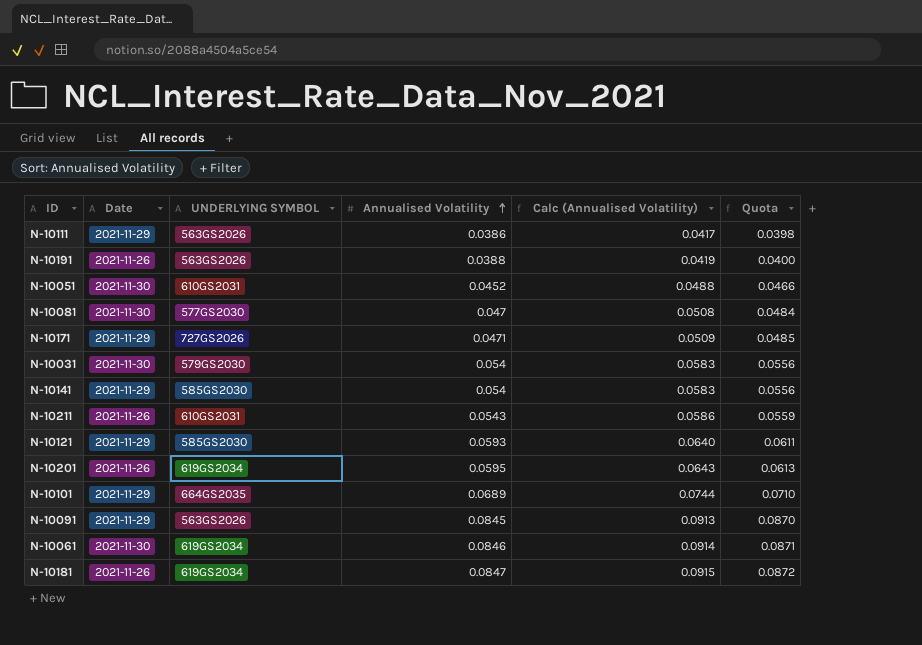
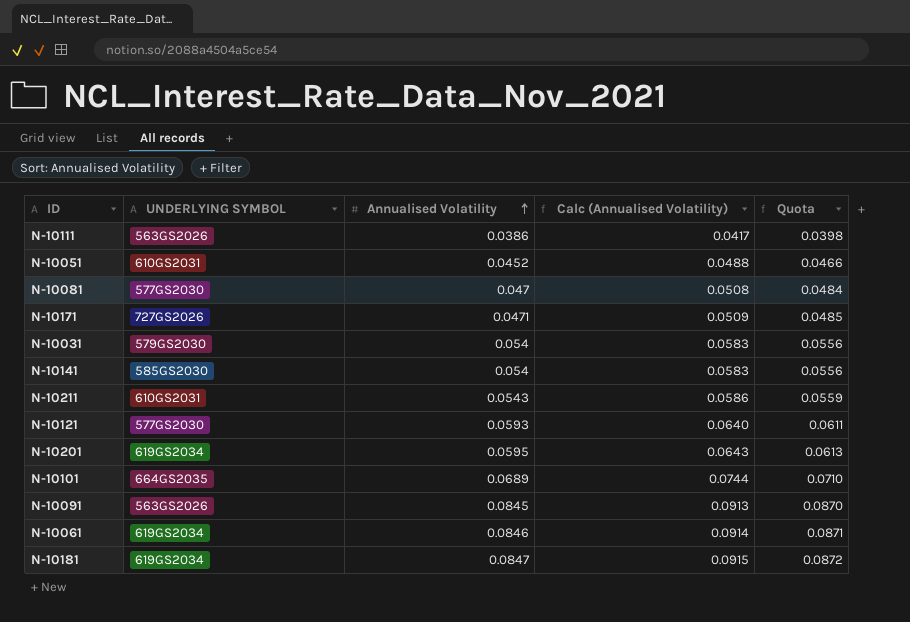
column Date | position: 2 -> none
row N-10191: 2021-11-26 | 563GS2026 | 0.0388 | 0.0419 | 0.0400 -> none
N-10121 | UNDERLYING SYMBOL: 585GS2030 -> 577GS2030

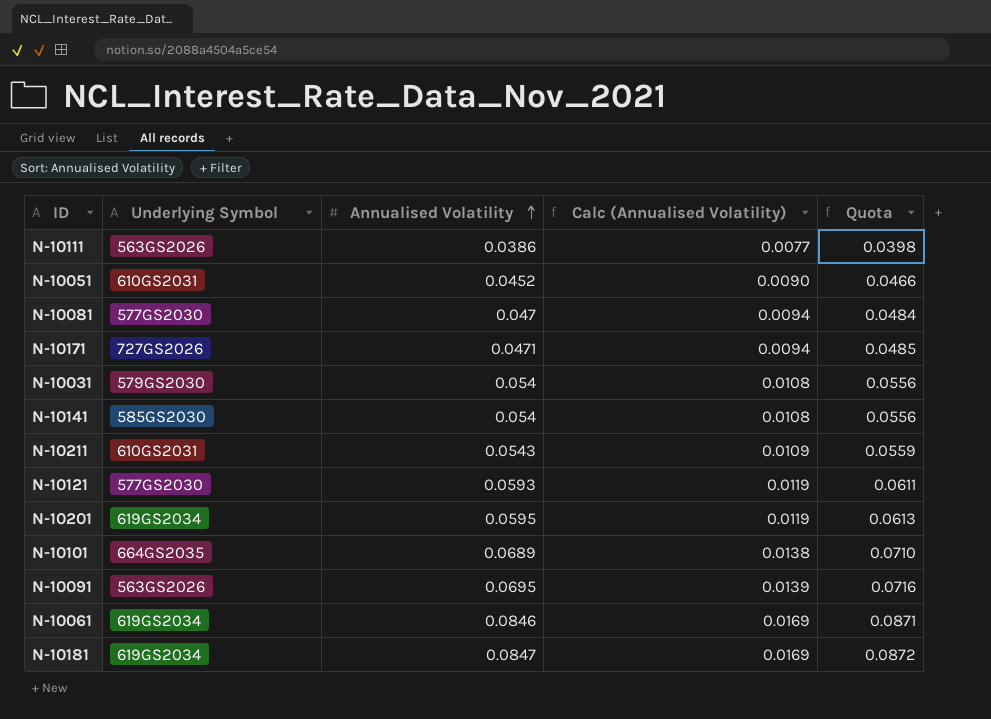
column name: UNDERLYING SYMBOL -> Underlying Symbol
column Calc (Annualised Volatility) | formula: [Annualised Volatility] * 1.08 -> [Annualised Volatility] * 0.2
N-10091 | Annualised Volatility: 0.0845 -> 0.0695
N-10091 | Quota: 0.0870 -> 0.0716

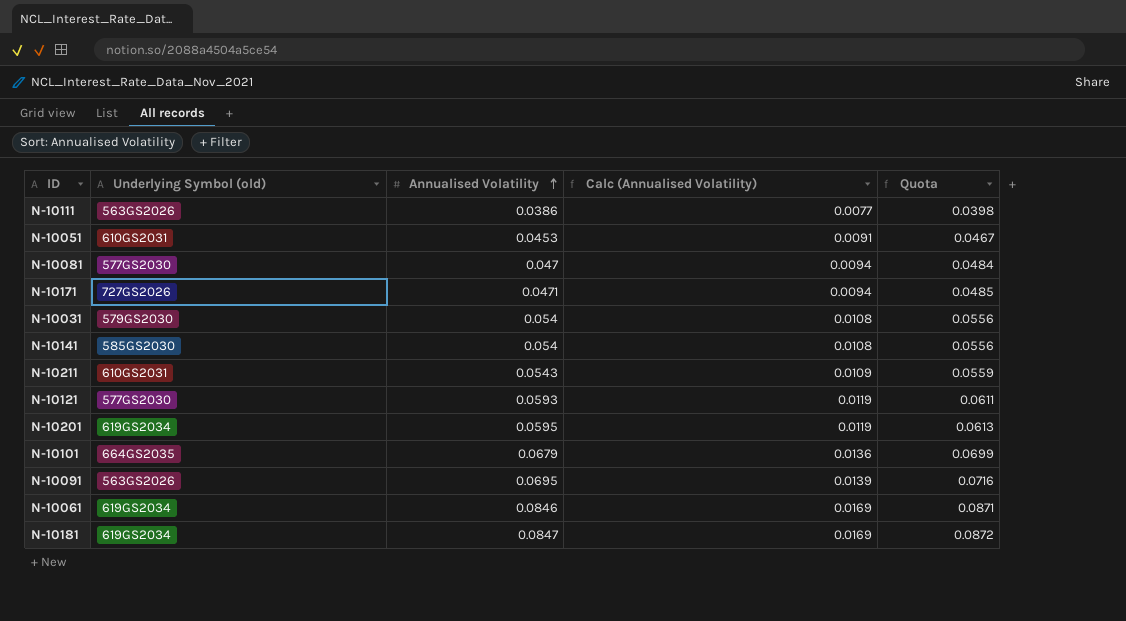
column name: Underlying Symbol -> Underlying Symbol (old)
N-10051 | Annualised Volatility: 0.0452 -> 0.0453
N-10051 | Calc (Annualised Volatility): 0.0090 -> 0.0091
N-10051 | Quota: 0.0466 -> 0.0467
N-10101 | Annualised Volatility: 0.0689 -> 0.0679
N-10101 | Calc (Annualised Volatility): 0.0138 -> 0.0136
N-10101 | Quota: 0.0710 -> 0.0699

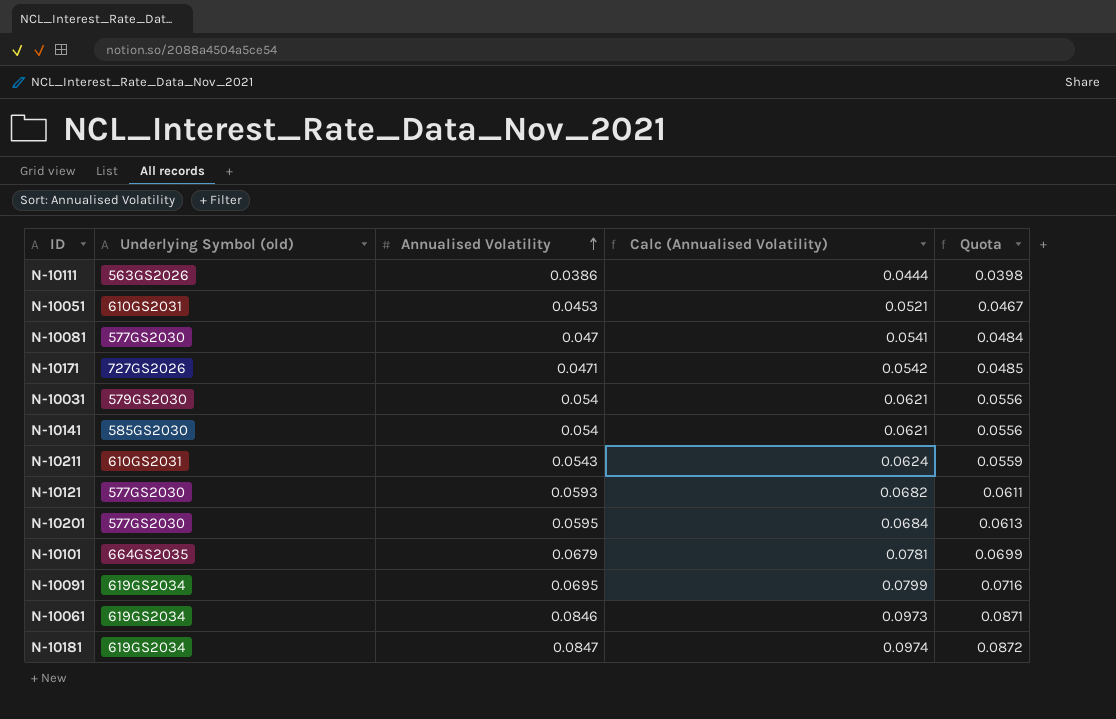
column Calc (Annualised Volatility) | formula: [Annualised Volatility] * 0.2 -> [Annualised Volatility] * 1.15
N-10201 | Underlying Symbol (old): 619GS2034 -> 577GS2030
N-10091 | Underlying Symbol (old): 563GS2026 -> 619GS2034

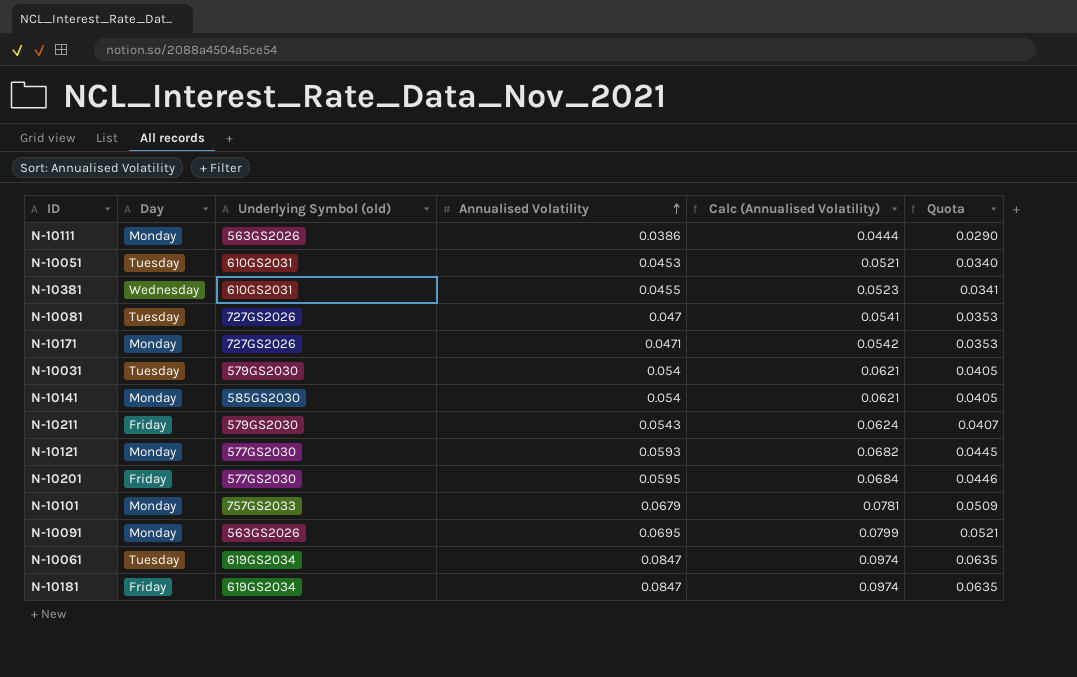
column Day | position: none -> 2
column Quota | formula: [Annualised Volatility] * 1.03 -> [Annualised Volatility] * 0.75
row N-10381: none -> Wednesday | 610GS2031 | 0.0455 | 0.0523 | 0.0341
N-10081 | Underlying Symbol (old): 577GS2030 -> 727GS2026
N-10211 | Underlying Symbol (old): 610GS2031 -> 579GS2030
N-10101 | Underlying Symbol (old): 664GS2035 -> 757GS2033
N-10091 | Underlying Symbol (old): 619GS2034 -> 563GS2026
N-10061 | Annualised Volatility: 0.0846 -> 0.0847
N-10061 | Calc (Annualised Volatility): 0.0973 -> 0.0974

